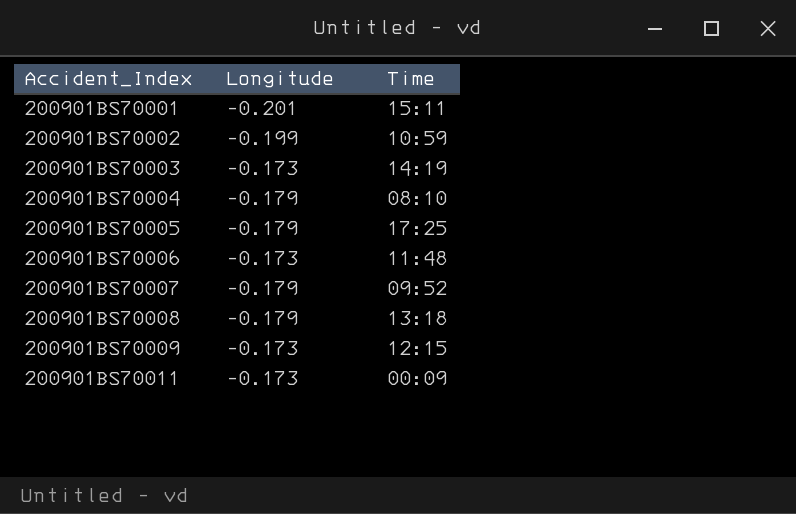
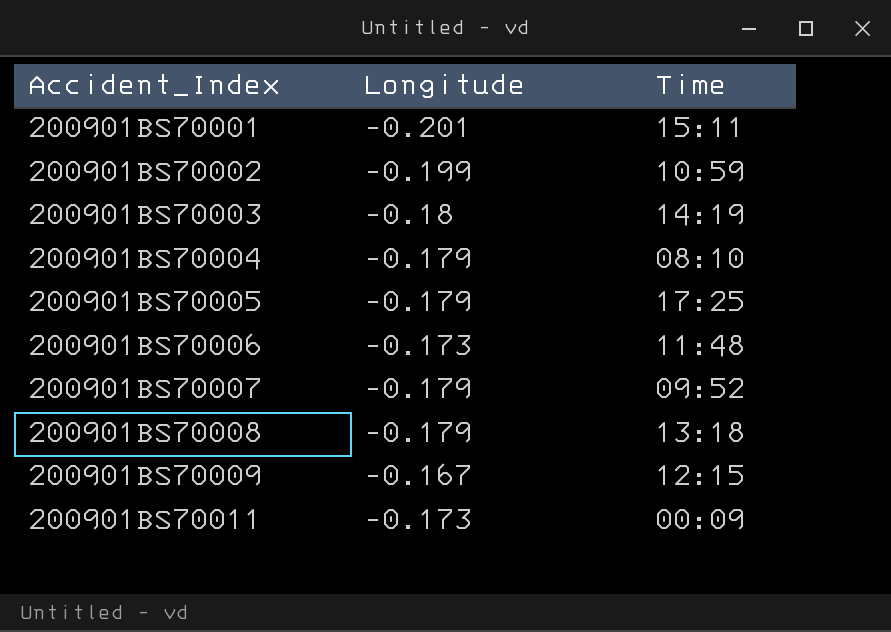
200901BS70003 | Longitude: -0.173 -> -0.18
200901BS70009 | Longitude: -0.173 -> -0.167

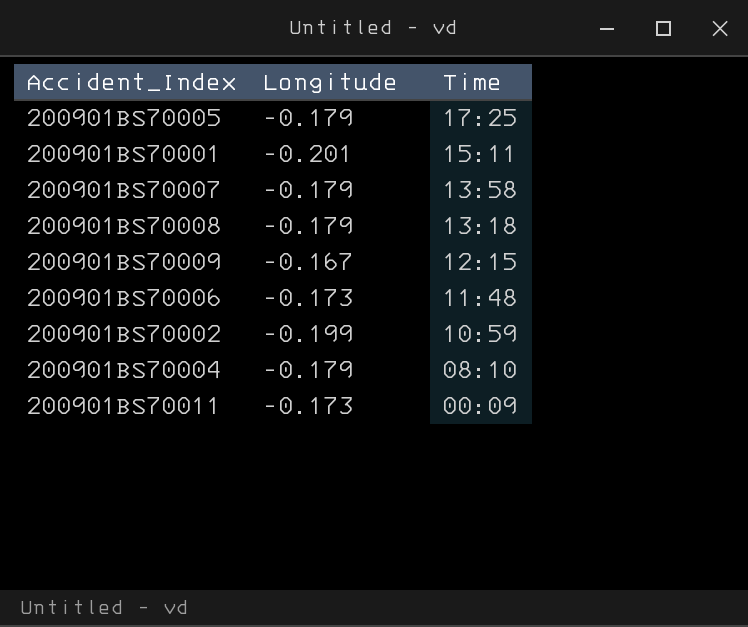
row order: Accident_Index ascending -> Time descending
row 200901BS70003: -0.18 | 14:19 -> none
200901BS70007 | Time: 09:52 -> 13:58

